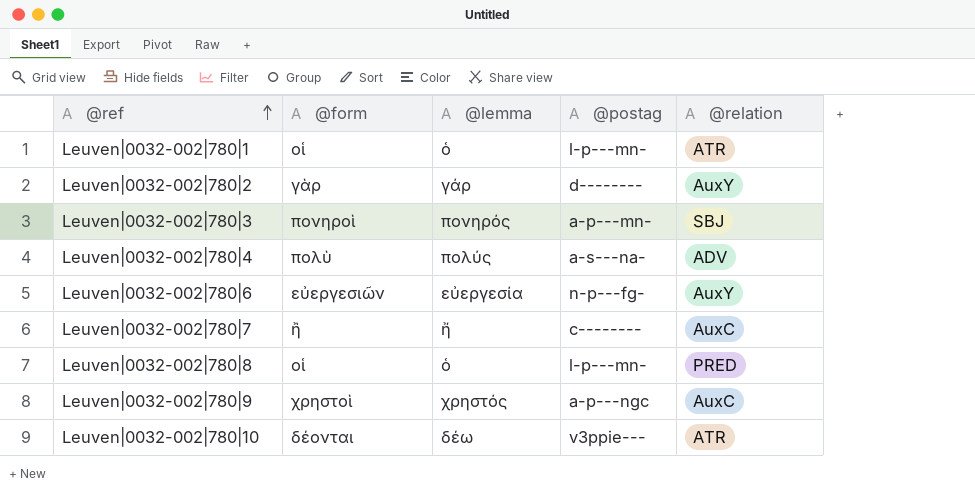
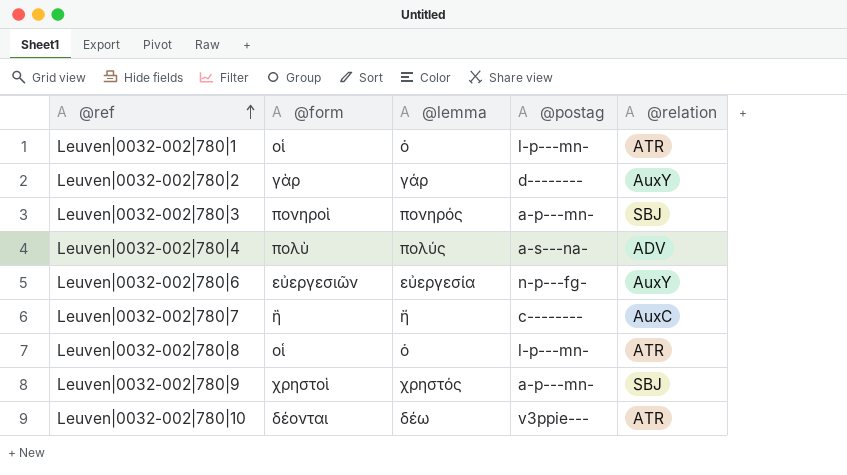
Leuven|0032-002|780|8 | @relation: PRED -> ATR
Leuven|0032-002|780|9 | @postag: a-p---ngc -> a-p---mn-
Leuven|0032-002|780|9 | @relation: AuxC -> SBJ

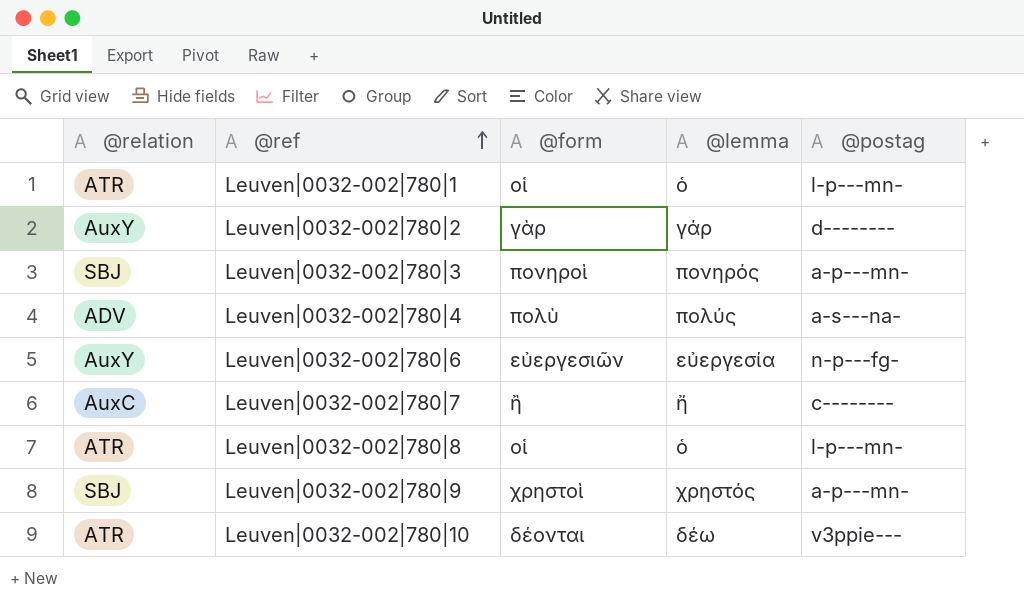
column @relation | position: 5 -> 1

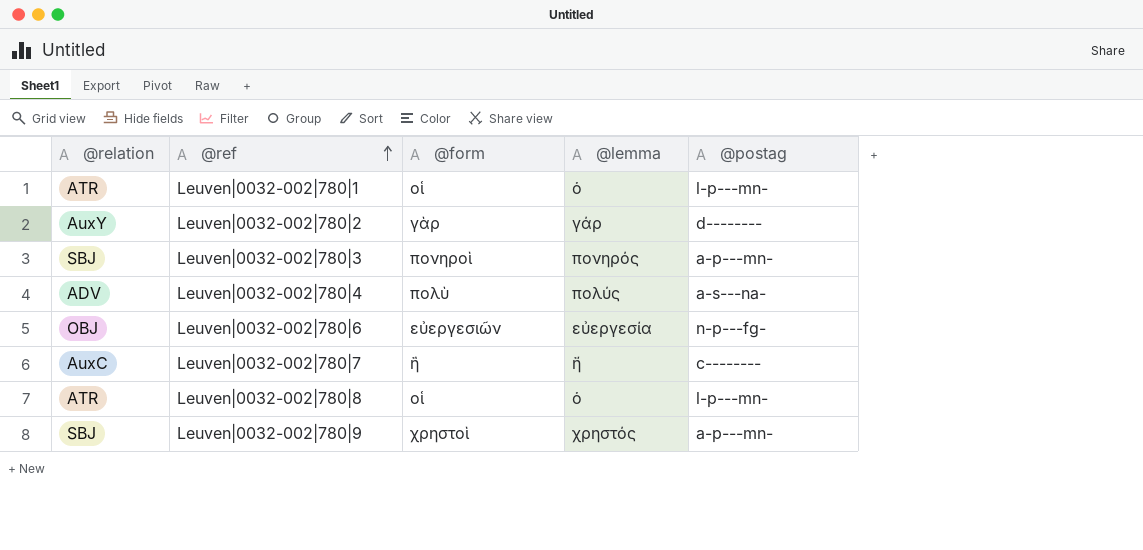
row Leuven|0032-002|780|10: ATR | δέονται | δέω | v3ppie--- -> none
Leuven|0032-002|780|6 | @relation: AuxY -> OBJ

